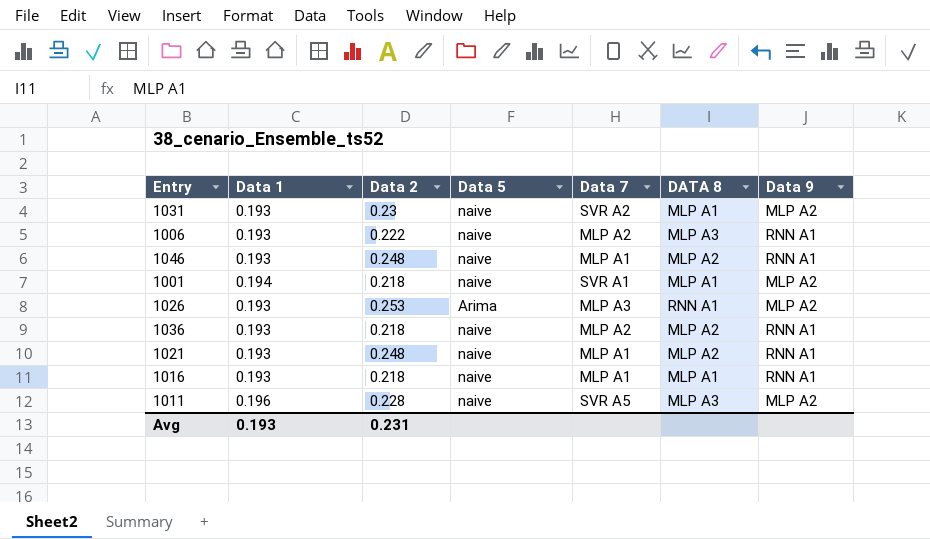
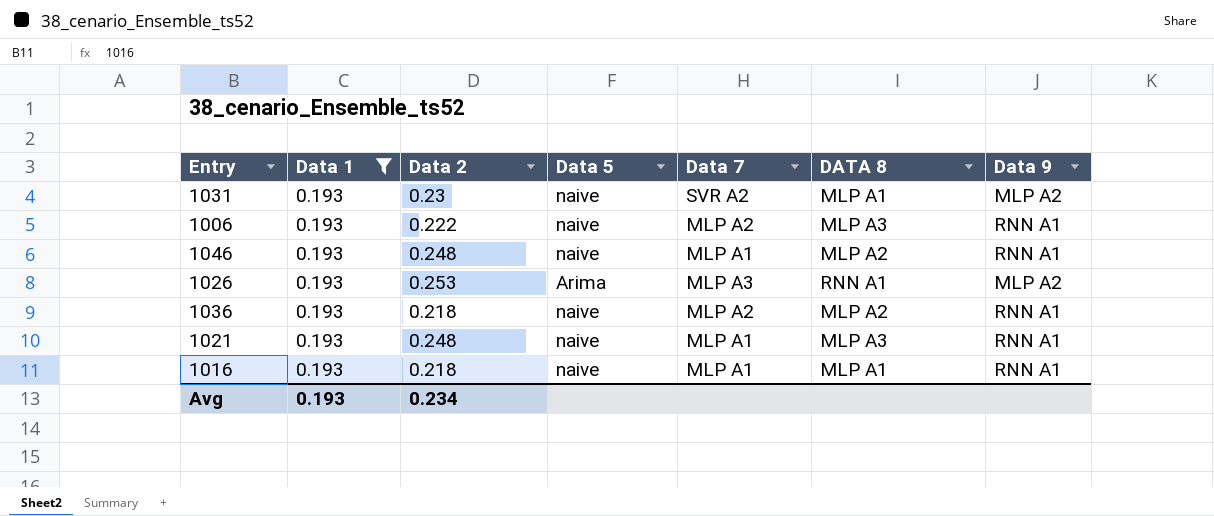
filter: none -> Data 1 = 0.193
1021 | DATA 8: MLP A2 -> MLP A3
Avg | Data 2: 0.231 -> 0.234

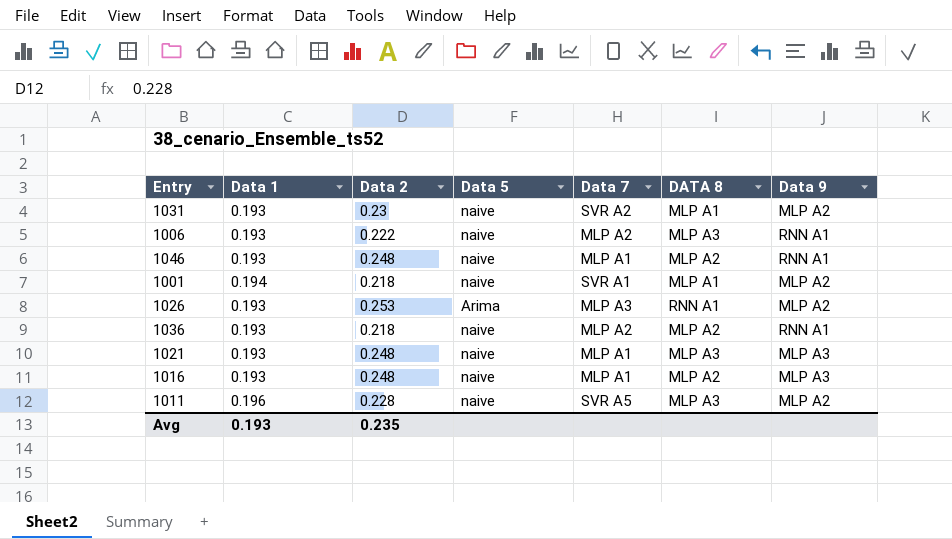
filter: Data 1 = 0.193 -> none
1021 | Data 9: RNN A1 -> MLP A3
1016 | Data 2: 0.218 -> 0.248
1016 | DATA 8: MLP A1 -> MLP A2
1016 | Data 9: RNN A1 -> MLP A3
Avg | Data 2: 0.234 -> 0.235

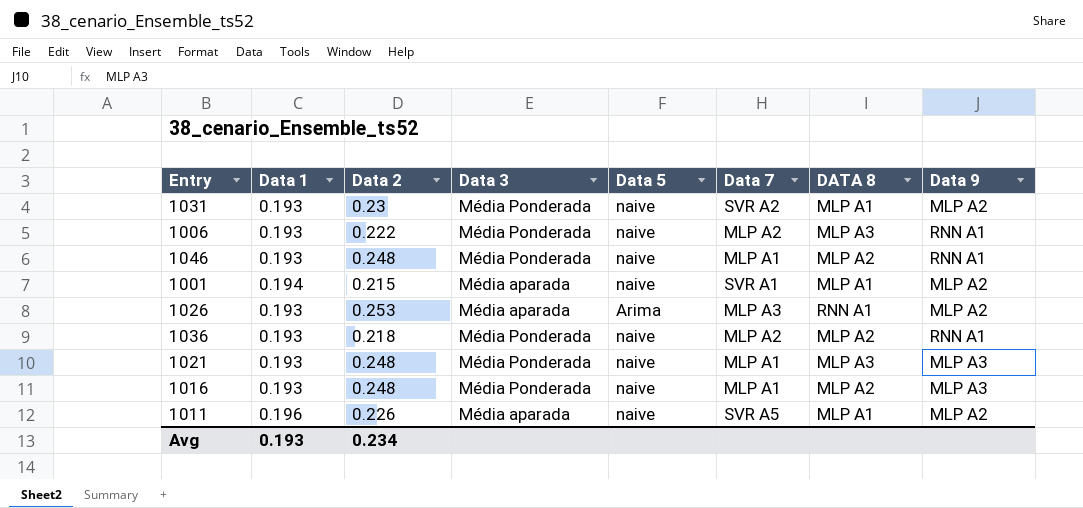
column Data 3 | position: none -> 4
1001 | Data 2: 0.218 -> 0.215
1011 | Data 2: 0.228 -> 0.226
1011 | DATA 8: MLP A3 -> MLP A1
Avg | Data 2: 0.235 -> 0.234

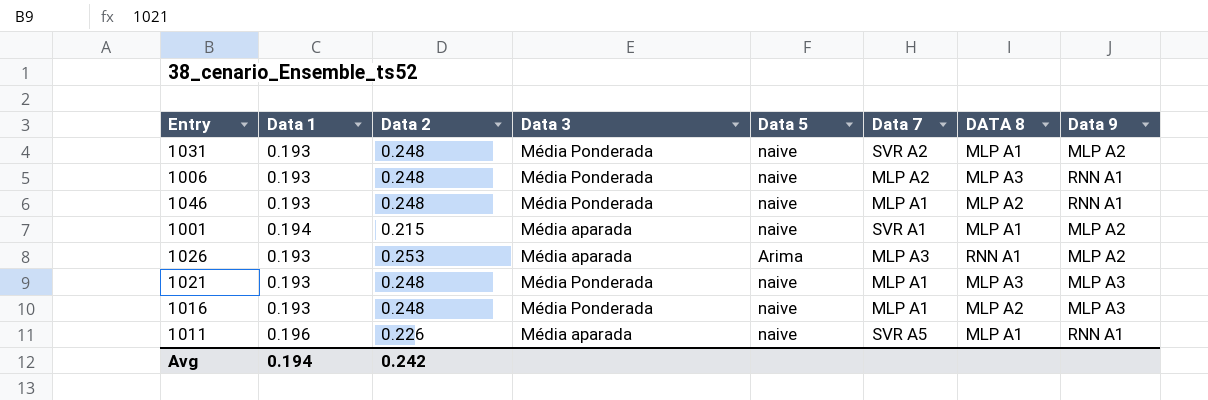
row 1036: 0.193 | 0.218 | Média Ponderada | naive | MLP A2 | MLP A2 | RNN A1 -> none
1031 | Data 2: 0.23 -> 0.248
1006 | Data 2: 0.222 -> 0.248
1011 | Data 9: MLP A2 -> RNN A1
Avg | Data 1: 0.193 -> 0.194
Avg | Data 2: 0.234 -> 0.242

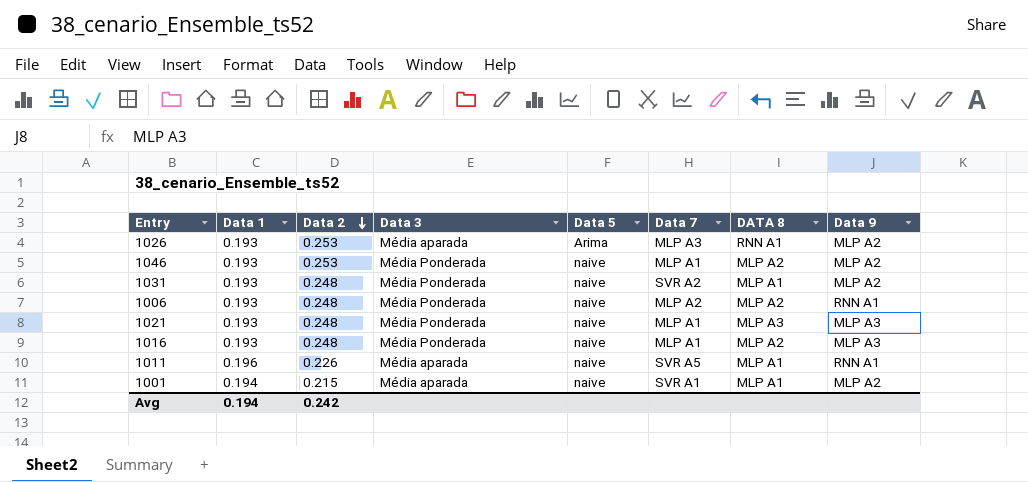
row order: none -> Data 2 descending
1046 | Data 2: 0.248 -> 0.253
1046 | Data 9: RNN A1 -> MLP A2
1006 | DATA 8: MLP A3 -> MLP A2

